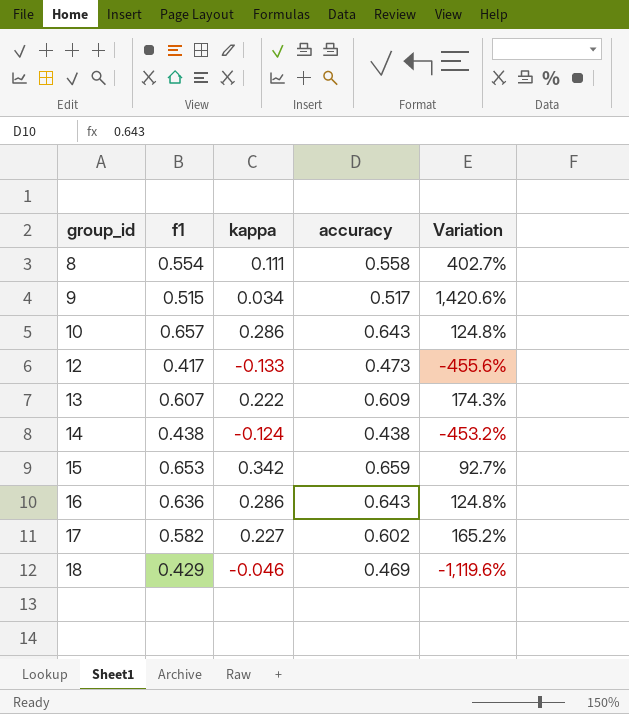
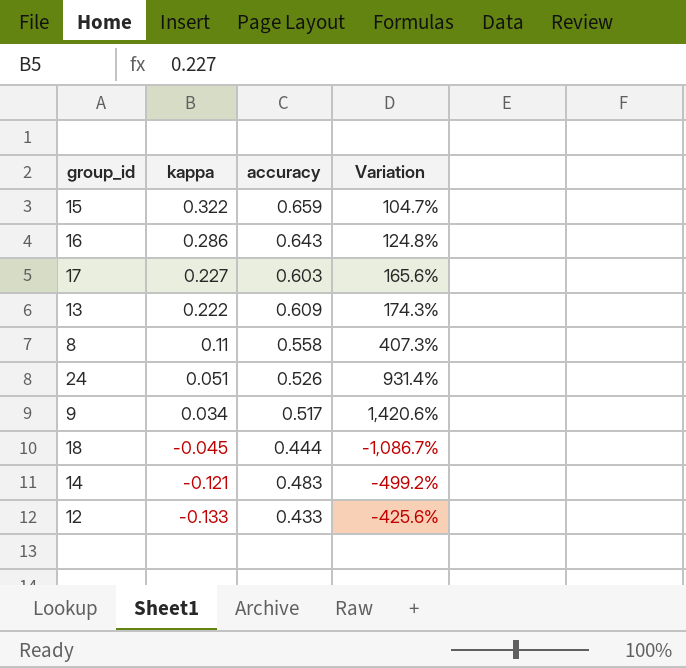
row order: group_id ascending -> kappa descending
column f1 | position: 2 -> none
row 10: 0.657 | 0.286 | 0.643 | 124.8% -> none
15 | kappa: 0.342 -> 0.322
15 | Variation: 92.7% -> 104.7%
17 | accuracy: 0.602 -> 0.603
17 | Variation: 165.2% -> 165.6%
8 | kappa: 0.111 -> 0.11
8 | Variation: 402.7% -> 407.3%
row 24: none -> 0.051 | 0.526 | 931.4%
18 | kappa: -0.046 -> -0.045
18 | accuracy: 0.469 -> 0.444
18 | Variation: -1,119.6% -> -1,086.7%
14 | kappa: -0.124 -> -0.121
14 | accuracy: 0.438 -> 0.483
14 | Variation: -453.2% -> -499.2%
12 | accuracy: 0.473 -> 0.433
12 | Variation: -455.6% -> -425.6%

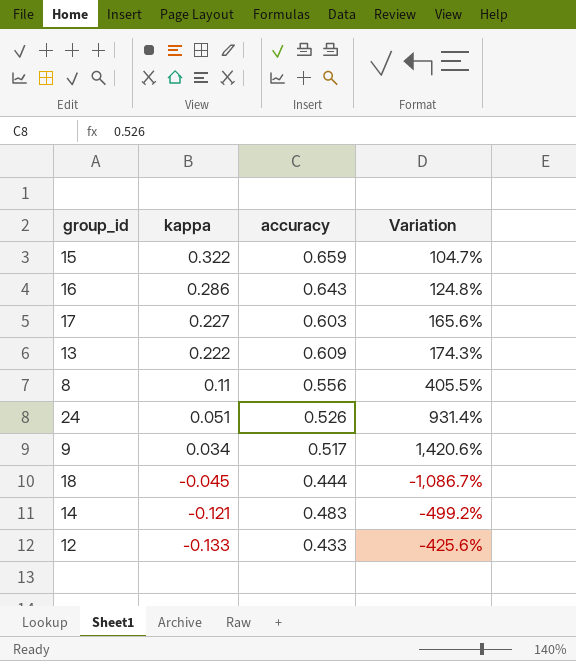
8 | accuracy: 0.558 -> 0.556
8 | Variation: 407.3% -> 405.5%

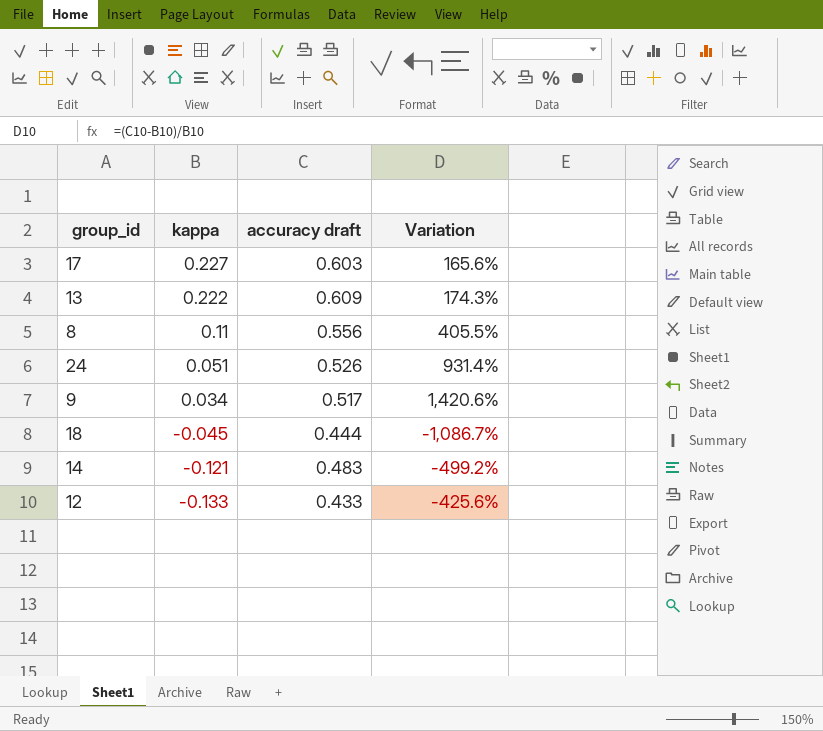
column name: accuracy -> accuracy draft
row 15: 0.322 | 0.659 | 104.7% -> none
row 16: 0.286 | 0.643 | 124.8% -> none

